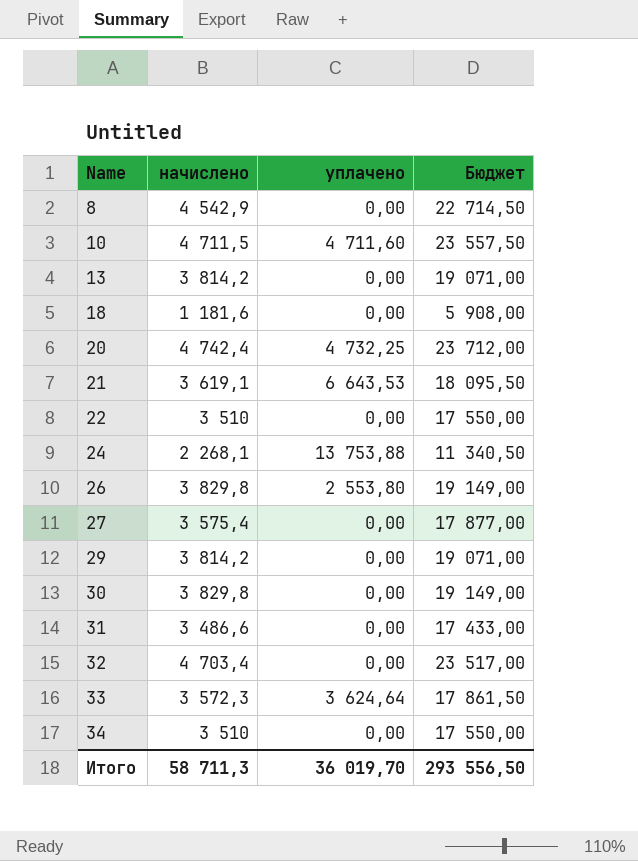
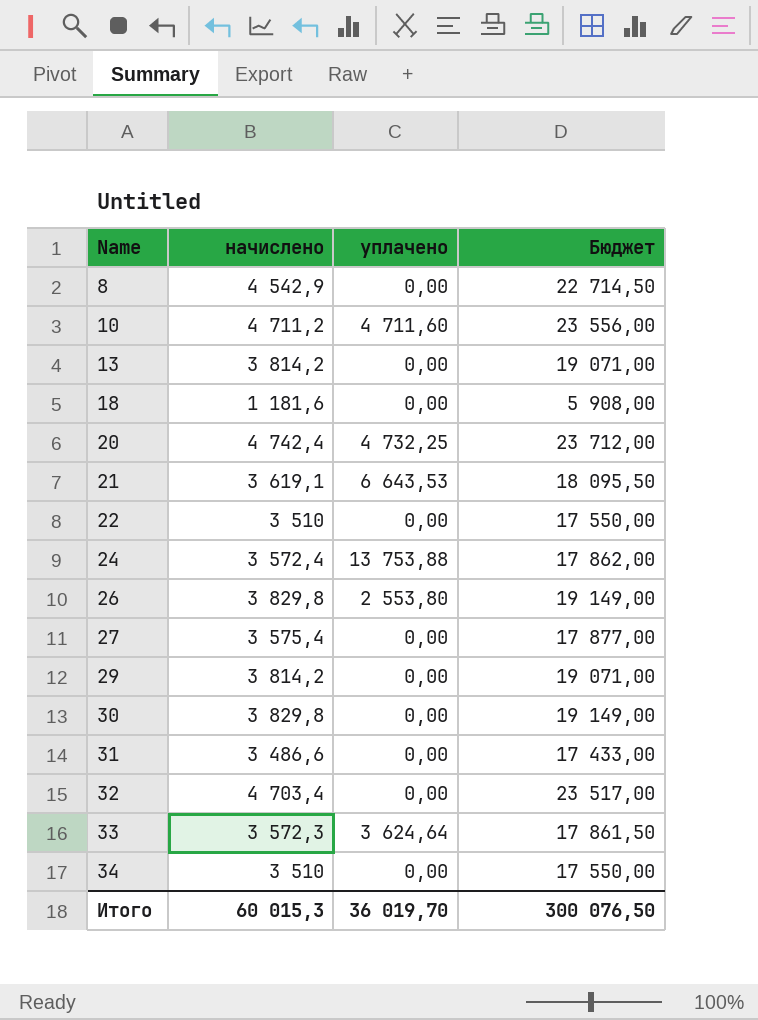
10 | начислено: 4 711,5 -> 4 711,2
10 | Бюджет: 23 557,50 -> 23 556,00
24 | начислено: 2 268,1 -> 3 572,4
24 | Бюджет: 11 340,50 -> 17 862,00
Итого | начислено: 58 711,3 -> 60 015,3
Итого | Бюджет: 293 556,50 -> 300 076,50

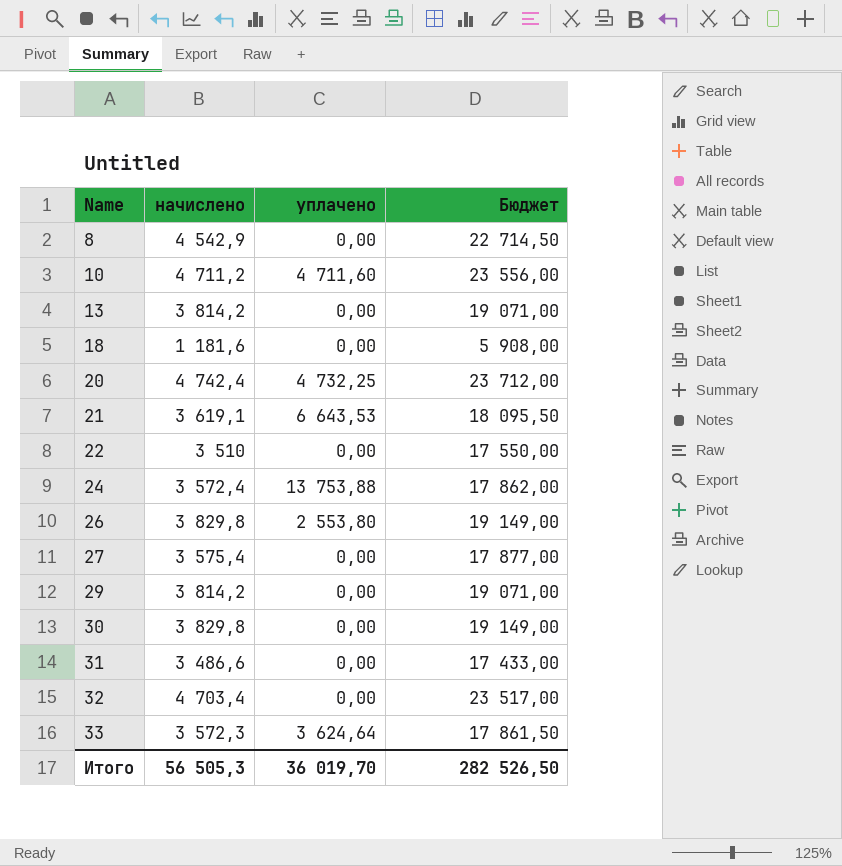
row 34: 3 510 | 0,00 | 17 550,00 -> none
Итого | начислено: 60 015,3 -> 56 505,3
Итого | Бюджет: 300 076,50 -> 282 526,50

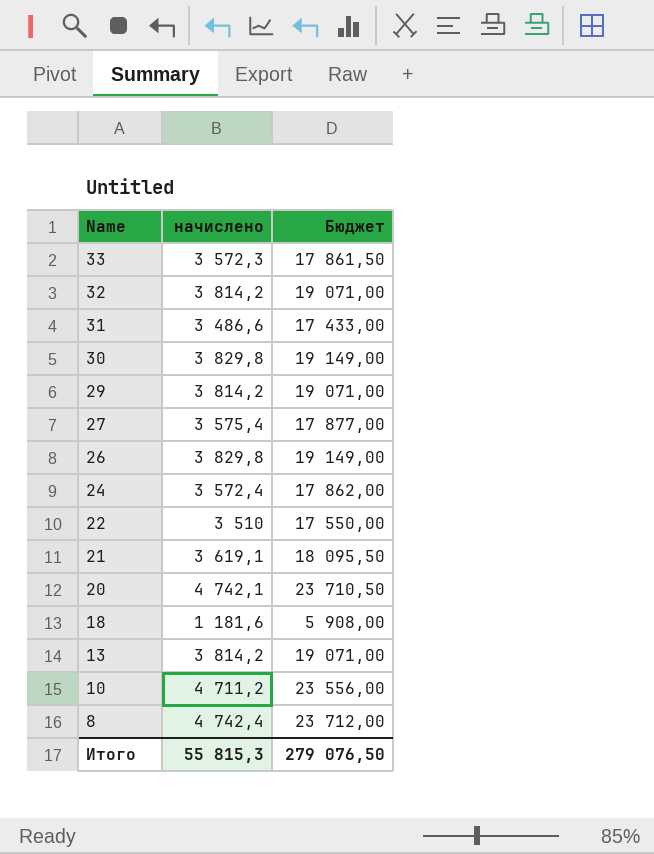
row order: Name ascending -> Name descending
column уплачено | position: 3 -> none
32 | начислено: 4 703,4 -> 3 814,2
32 | Бюджет: 23 517,00 -> 19 071,00
20 | начислено: 4 742,4 -> 4 742,1
20 | Бюджет: 23 712,00 -> 23 710,50
8 | начислено: 4 542,9 -> 4 742,4
8 | Бюджет: 22 714,50 -> 23 712,00
Итого | начислено: 56 505,3 -> 55 815,3
Итого | Бюджет: 282 526,50 -> 279 076,50

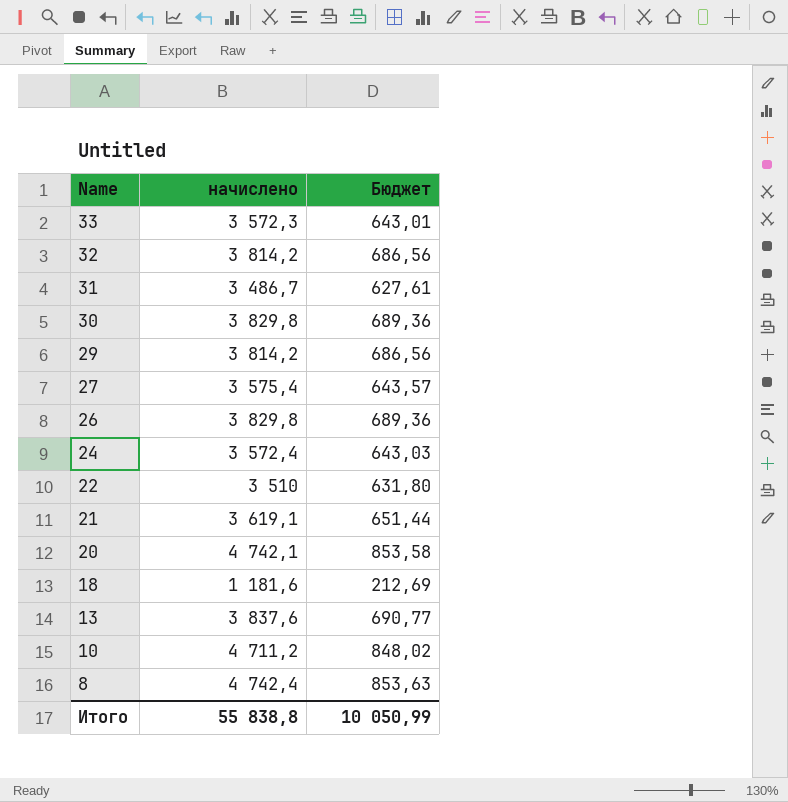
column Бюджет | formula: [начислено] * 5 -> [начислено] * 0,18
31 | начислено: 3 486,6 -> 3 486,7
13 | начислено: 3 814,2 -> 3 837,6
Итого | начислено: 55 815,3 -> 55 838,8
Итого | Бюджет: 279 076,50 -> 10 050,99

